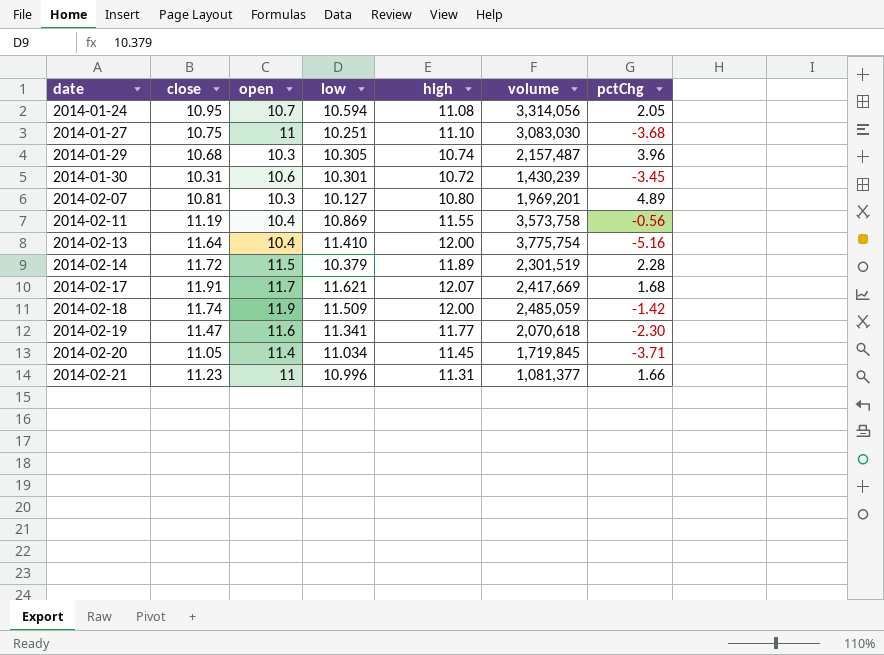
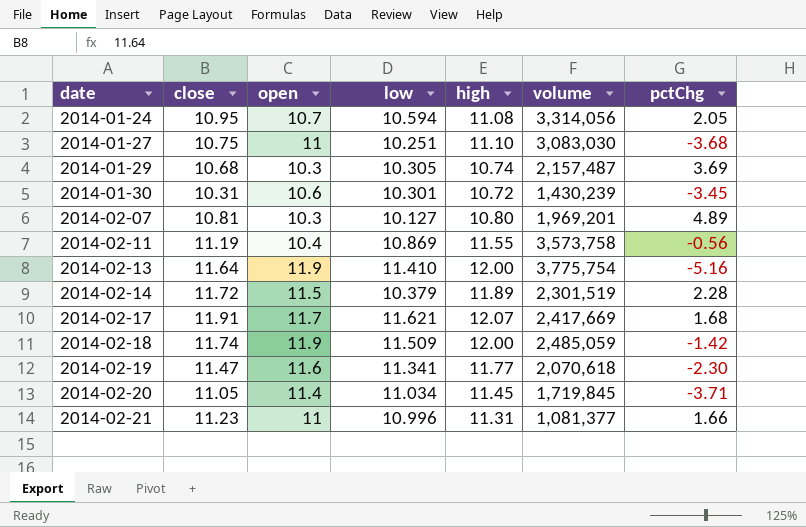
2014-01-29 | pctChg: 3.96 -> 3.69
2014-02-13 | open: 10.4 -> 11.9

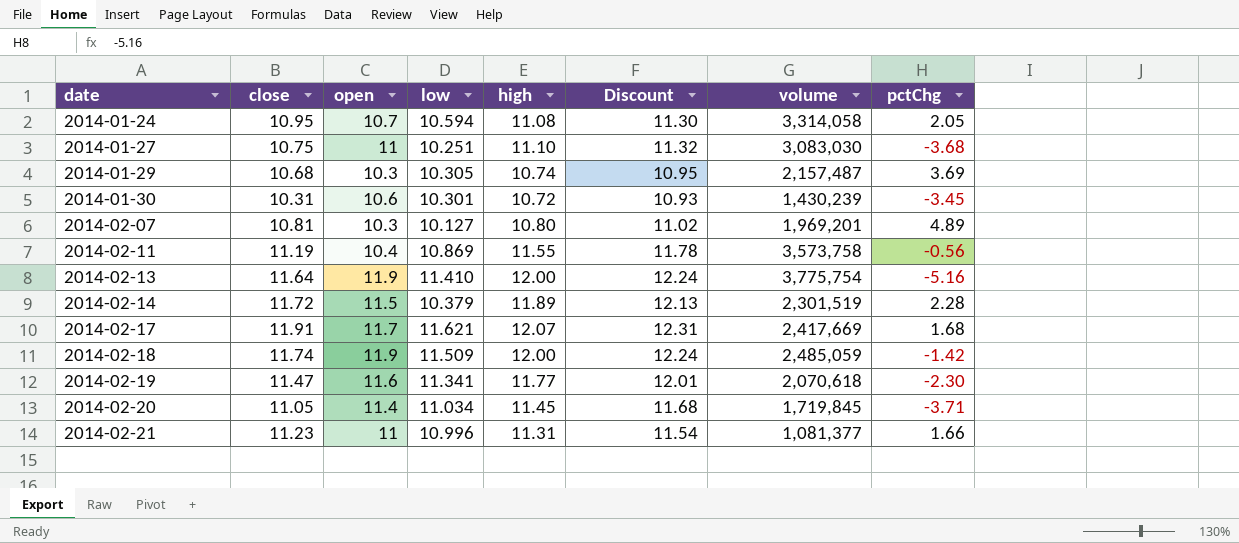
column Discount | formula: none -> [high] * 1.02
2014-01-24 | volume: 3,314,056 -> 3,314,058

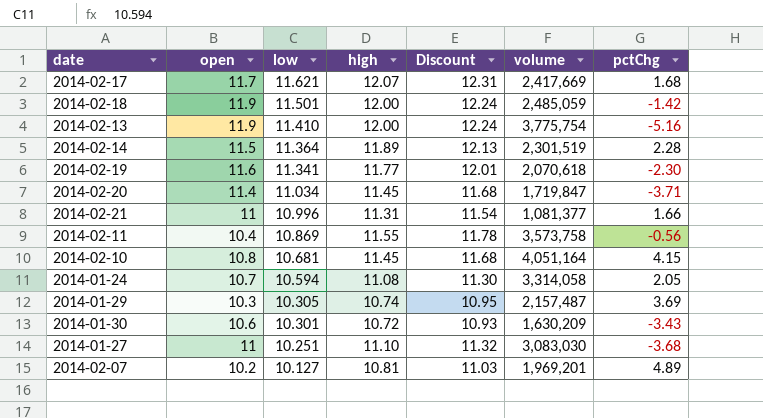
row order: date ascending -> low descending
column close | position: 2 -> none
2014-02-18 | low: 11.509 -> 11.501
2014-02-14 | low: 10.379 -> 11.364
2014-02-20 | volume: 1,719,845 -> 1,719,847
row 2014-02-10: none -> 10.8 | 10.681 | 11.45 | 11.68 | 4,051,164 | 4.15
2014-01-30 | volume: 1,430,239 -> 1,630,209
2014-01-30 | pctChg: -3.45 -> -3.43
2014-02-07 | open: 10.3 -> 10.2
2014-02-07 | high: 10.80 -> 10.81
2014-02-07 | Discount: 11.02 -> 11.03

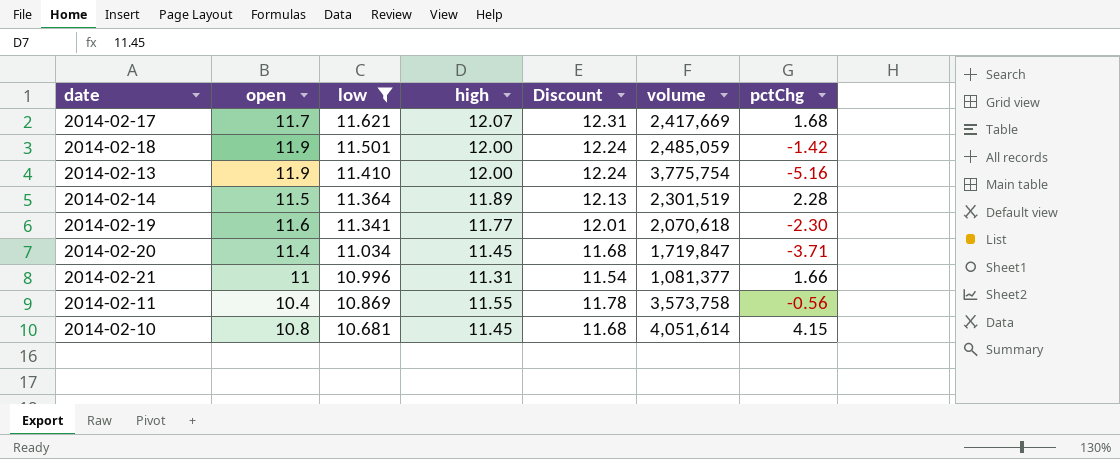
filter: none -> low >= 10.681
2014-02-10 | volume: 4,051,164 -> 4,051,614

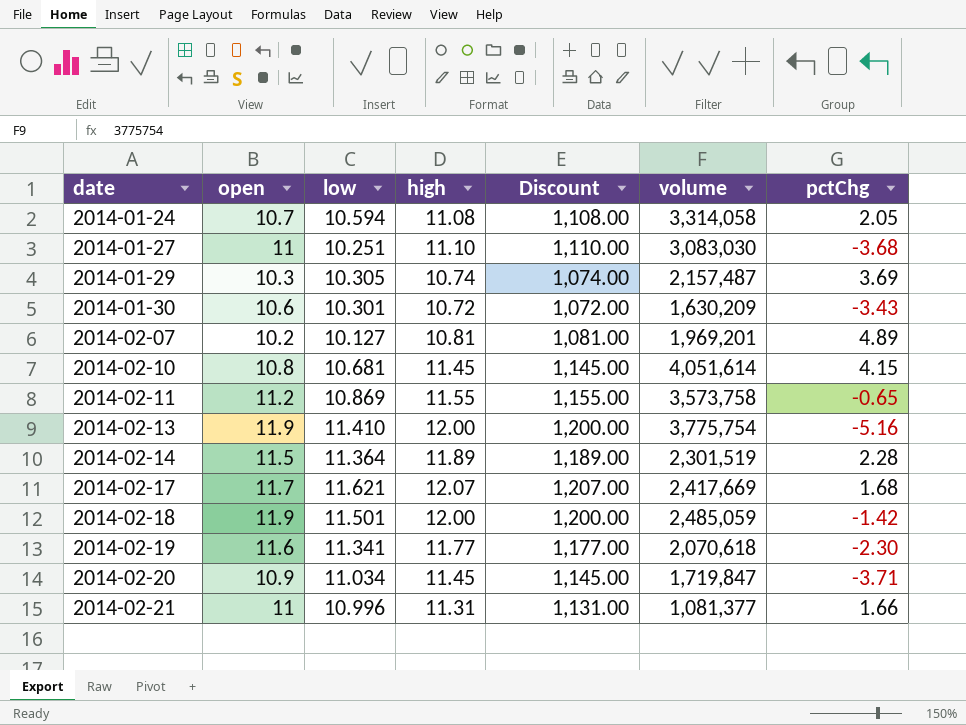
filter: low >= 10.681 -> none
row order: low descending -> date ascending
column Discount | formula: [high] * 1.02 -> [high] * 100
2014-02-11 | open: 10.4 -> 11.2
2014-02-11 | pctChg: -0.56 -> -0.65
2014-02-20 | open: 11.4 -> 10.9

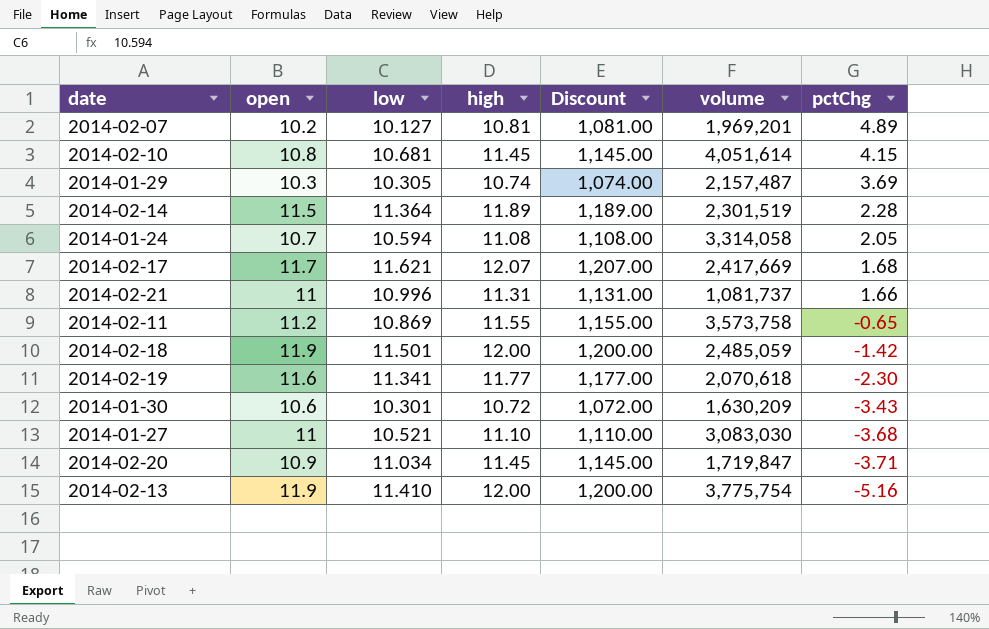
row order: date ascending -> pctChg descending
2014-02-21 | volume: 1,081,377 -> 1,081,737
2014-01-27 | low: 10.251 -> 10.521

